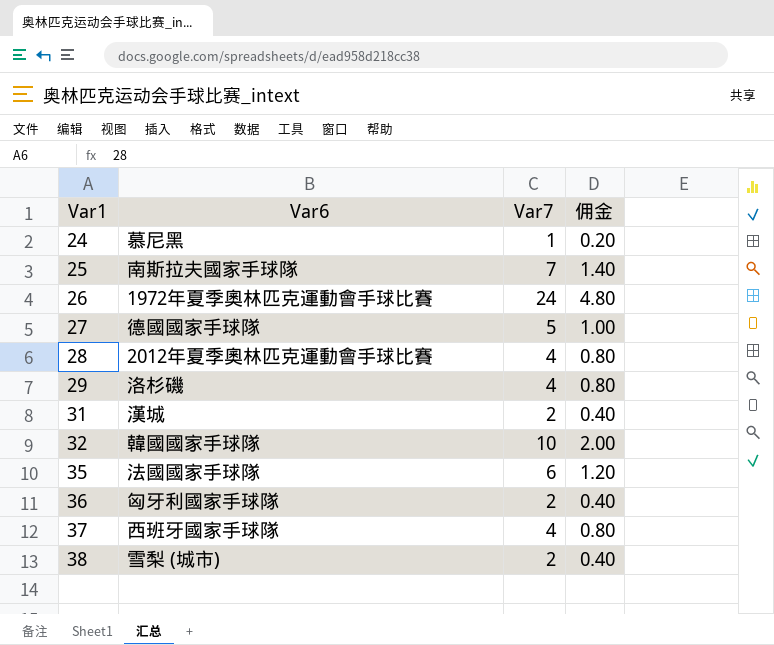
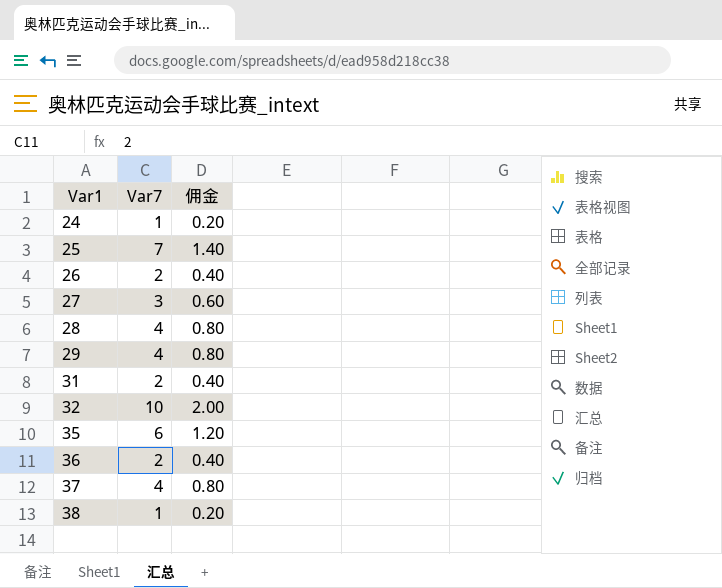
column Var6 | position: 2 -> none
26 | Var7: 24 -> 2
26 | 佣金: 4.80 -> 0.40
27 | Var7: 5 -> 3
27 | 佣金: 1.00 -> 0.60
38 | Var7: 2 -> 1
38 | 佣金: 0.40 -> 0.20

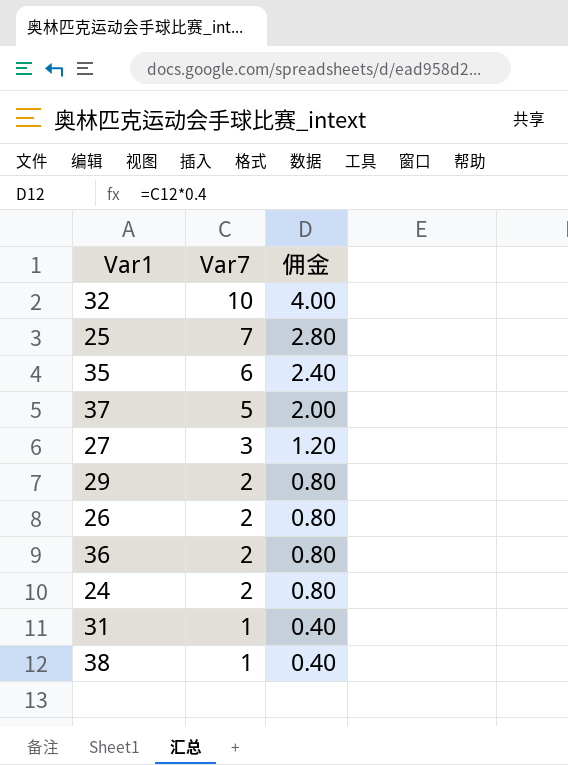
row order: Var1 ascending -> Var7 descending
column 佣金 | formula: [Var7] * 0.2 -> [Var7] * 0.4
row 28: 4 | 0.80 -> none
37 | Var7: 4 -> 5
29 | Var7: 4 -> 2
24 | Var7: 1 -> 2
31 | Var7: 2 -> 1

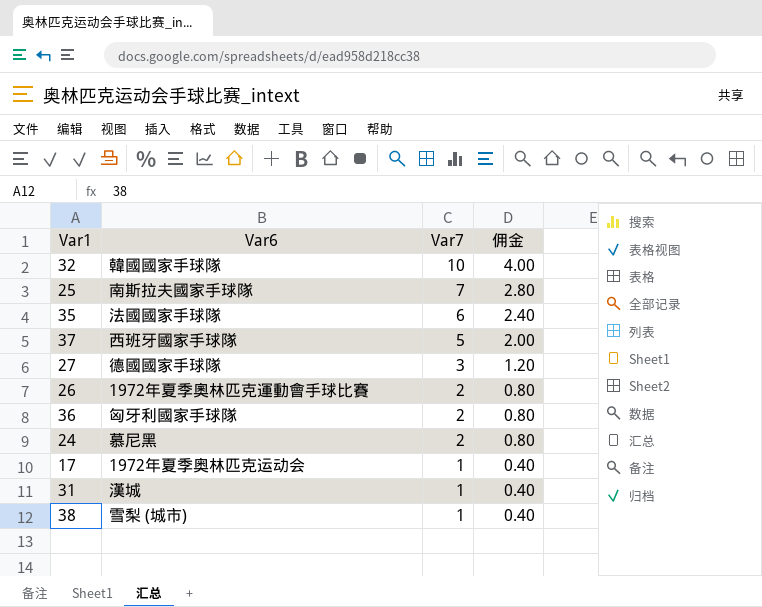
column Var6 | position: none -> 2
row 29: 2 | 0.80 -> none
row 17: none -> 1972年夏季奥林匹克运动会 | 1 | 0.40

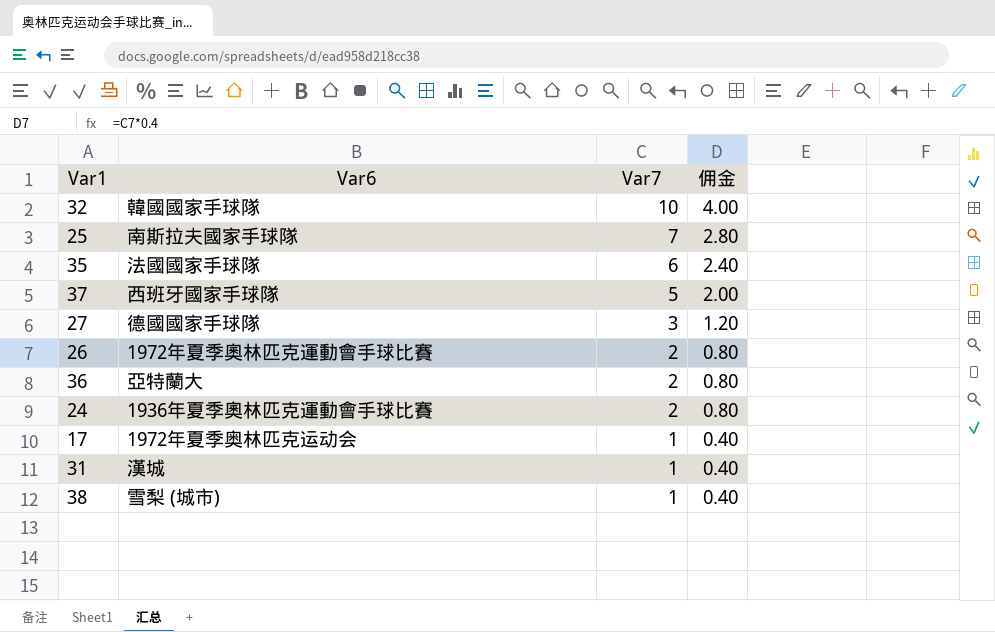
36 | Var6: 匈牙利國家手球隊 -> 亞特蘭大
24 | Var6: 慕尼黑 -> 1936年夏季奧林匹克運動會手球比賽

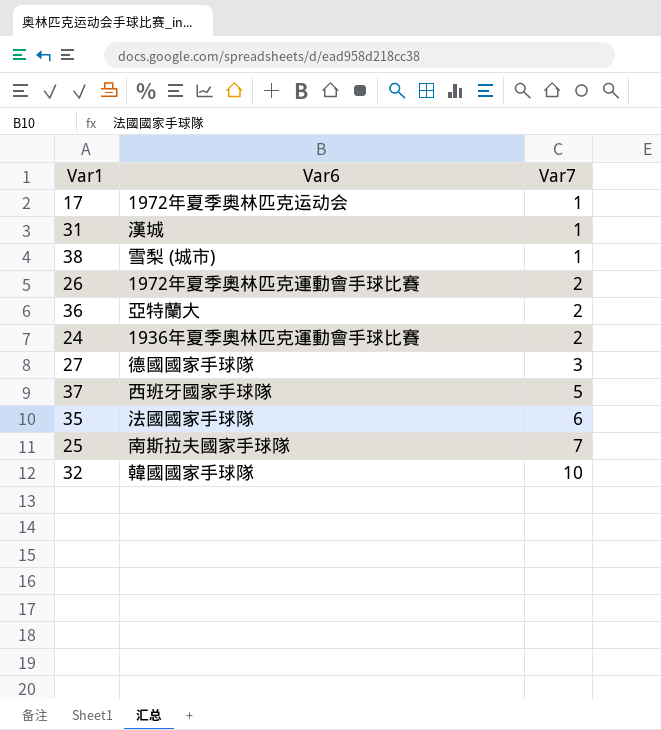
row order: Var7 descending -> Var7 ascending
column 佣金 | formula: [Var7] * 0.4 -> none

